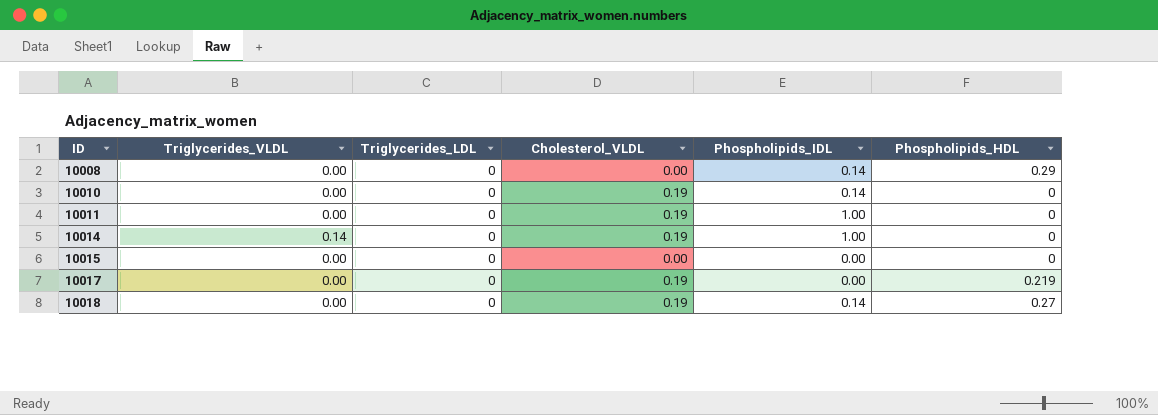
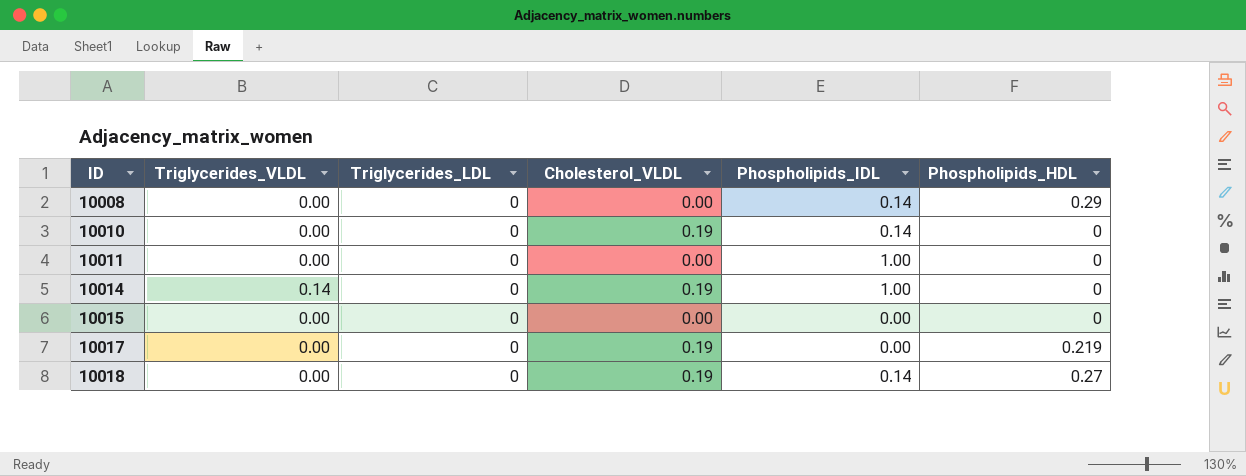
10011 | Cholesterol_VLDL: 0.19 -> 0.00

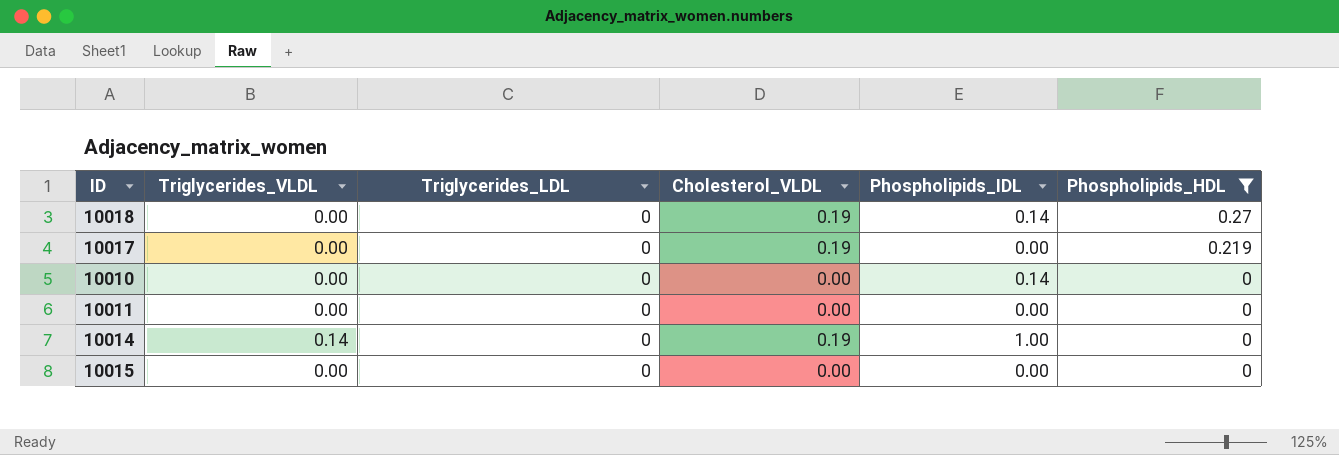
filter: none -> Phospholipids_HDL != 0.29
row order: ID ascending -> Phospholipids_HDL descending
10010 | Cholesterol_VLDL: 0.19 -> 0.00
10011 | Phospholipids_IDL: 1.00 -> 0.00

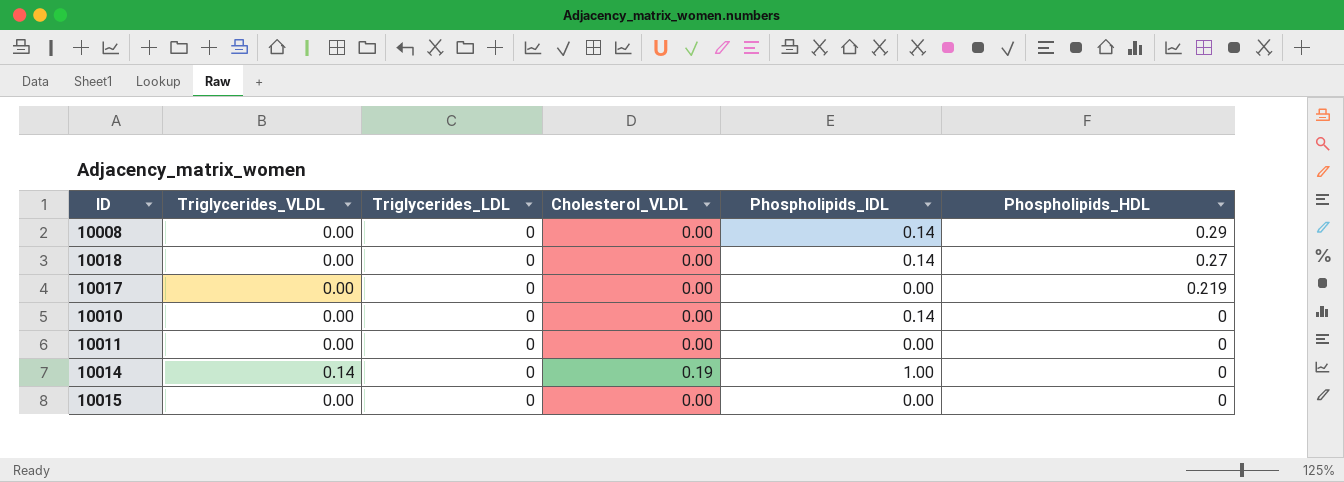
filter: Phospholipids_HDL != 0.29 -> none
10018 | Cholesterol_VLDL: 0.19 -> 0.00
10017 | Cholesterol_VLDL: 0.19 -> 0.00

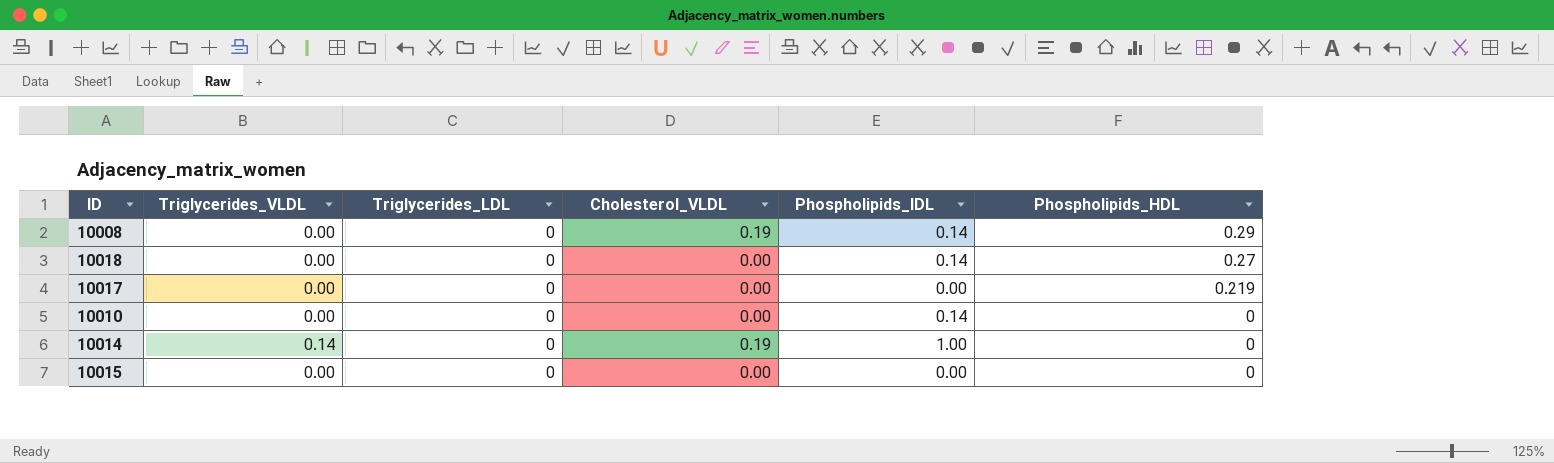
row 10011: 0.00 | 0 | 0.00 | 0.00 | 0 -> none
10008 | Cholesterol_VLDL: 0.00 -> 0.19

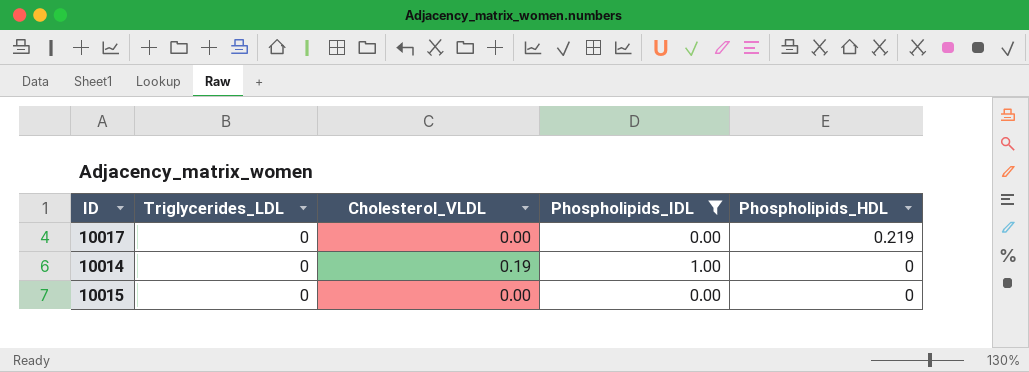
filter: none -> Phospholipids_IDL != 0.14
column Triglycerides_VLDL | position: 2 -> none

